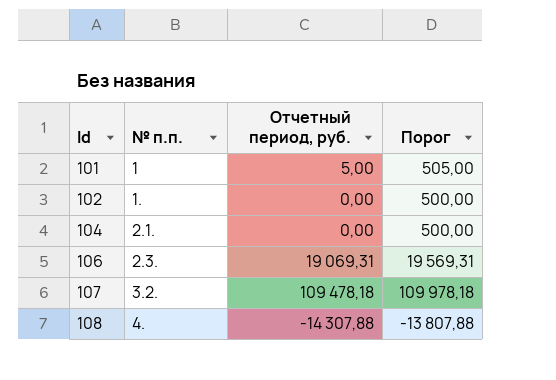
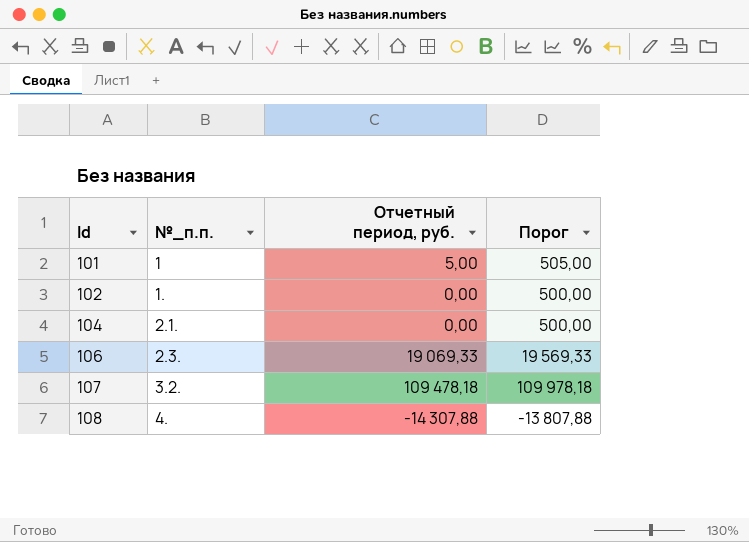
column name: № п.п. -> №_п.п.
106 | Отчетный период, руб.: 19 069,31 -> 19 069,33
106 | Порог: 19 569,31 -> 19 569,33

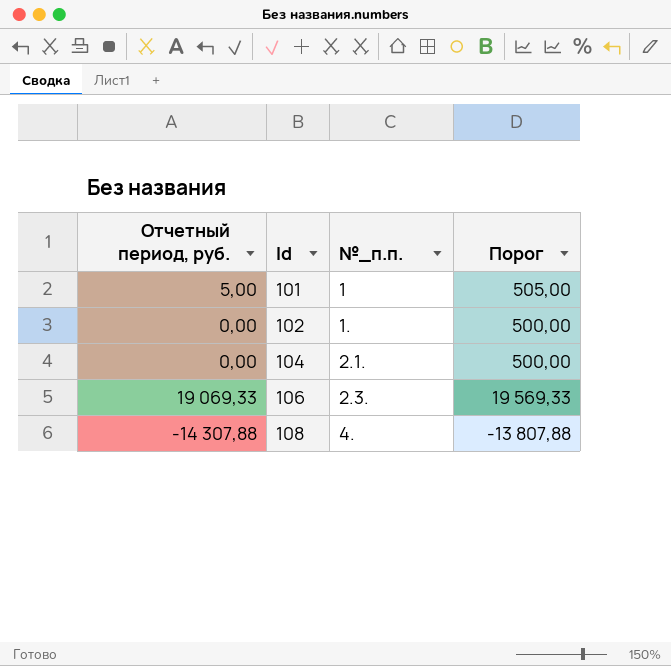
column Отчетный период, руб. | position: 3 -> 1
row 107: 3.2. | 109 478,18 | 109 978,18 -> none

